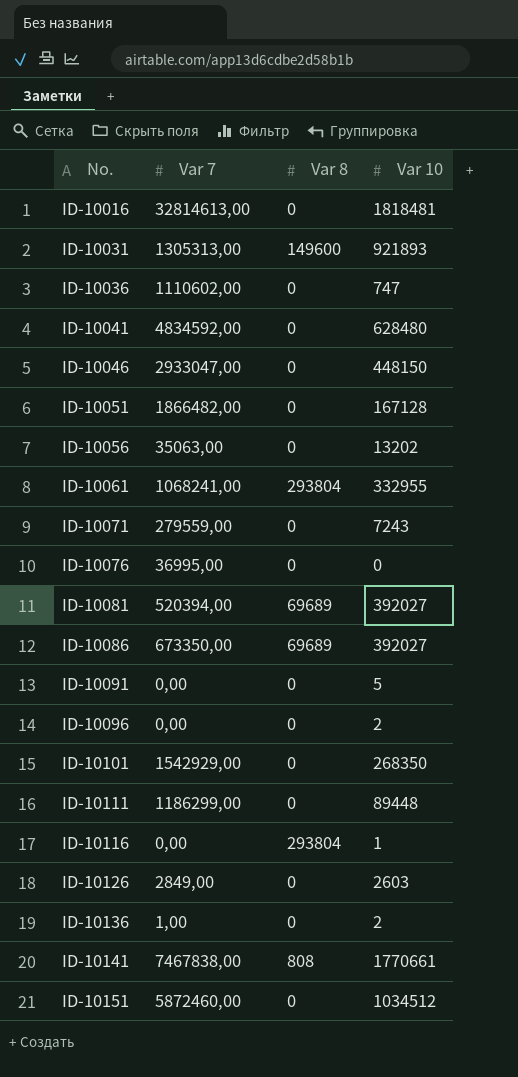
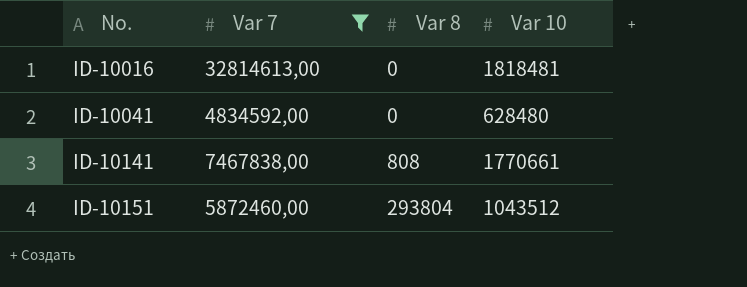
filter: none -> Var 7 >= 4834592,00
ID-10151 | Var 8: 0 -> 293804
ID-10151 | Var 10: 1034512 -> 1043512

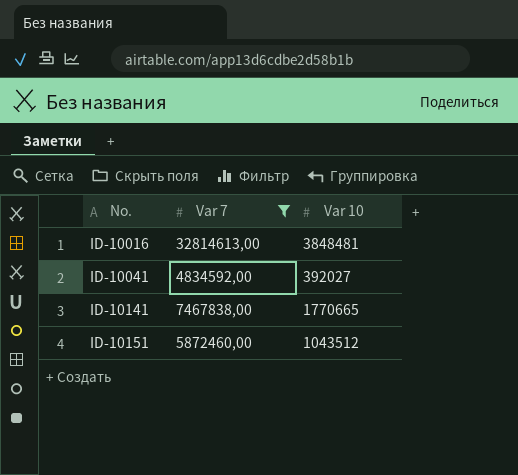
column Var 8 | position: 3 -> none
ID-10016 | Var 10: 1818481 -> 3848481
ID-10041 | Var 10: 628480 -> 392027
ID-10141 | Var 10: 1770661 -> 1770665

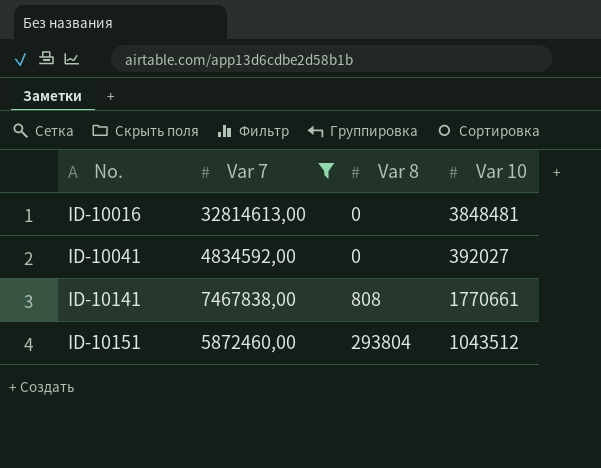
column Var 8 | position: none -> 3
ID-10141 | Var 10: 1770665 -> 1770661

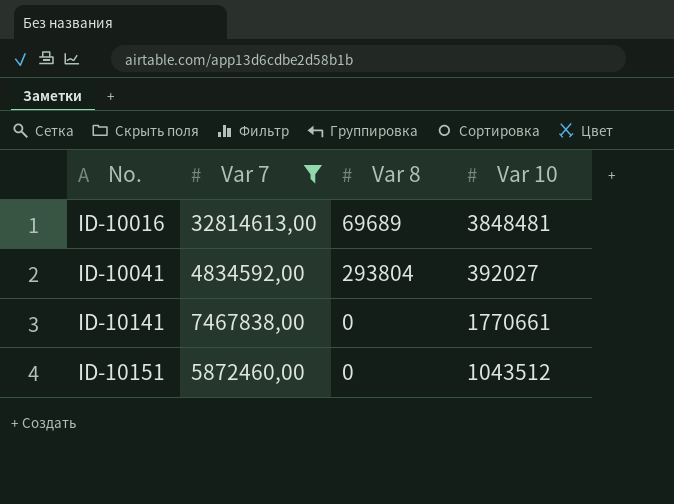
ID-10016 | Var 8: 0 -> 69689
ID-10041 | Var 8: 0 -> 293804
ID-10141 | Var 8: 808 -> 0
ID-10151 | Var 8: 293804 -> 0

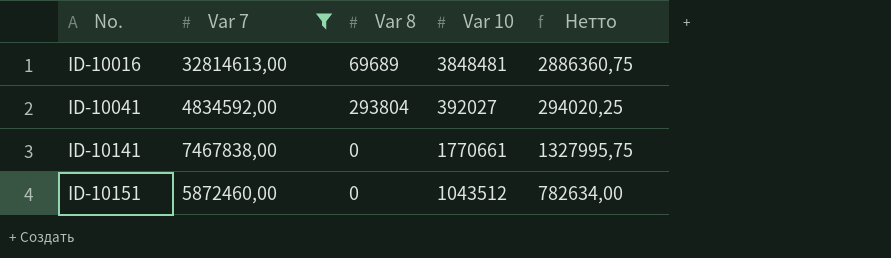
column Нетто | formula: none -> [Var 10] * 0,75

